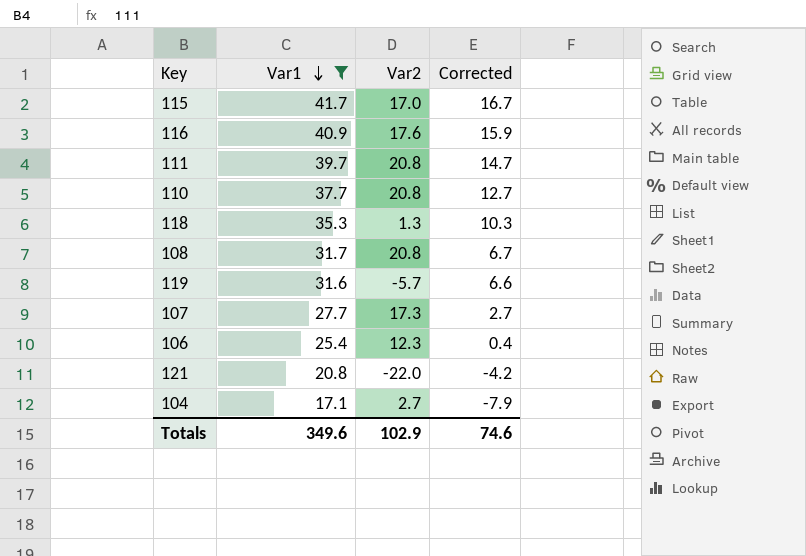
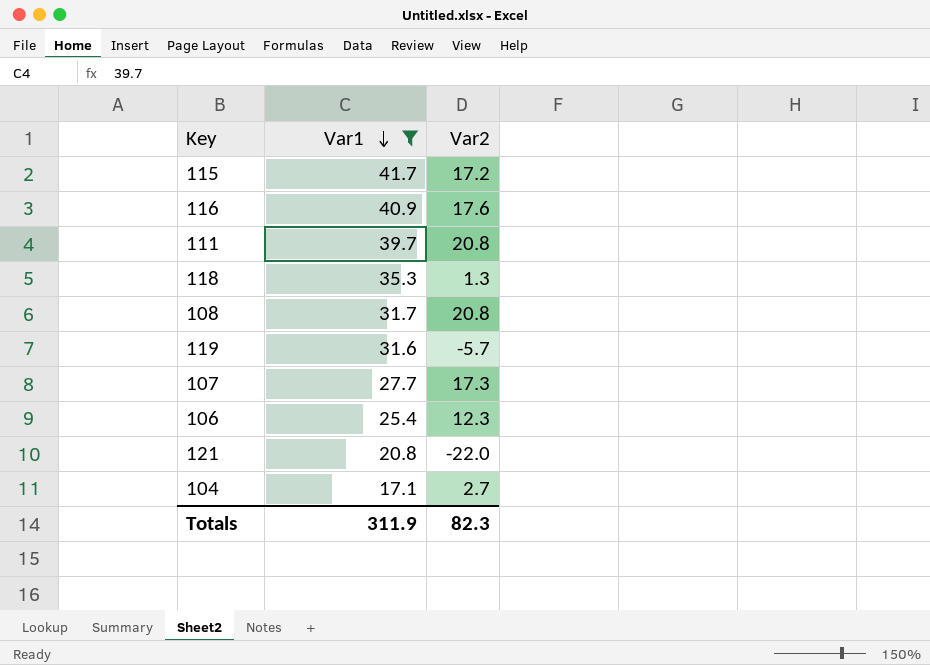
column Corrected | formula: [Var1] - 25 -> none
row 110: 37.7 | 20.8 | 12.7 -> none
115 | Var2: 17.0 -> 17.2
Totals | Var1: 349.6 -> 311.9
Totals | Var2: 102.9 -> 82.3

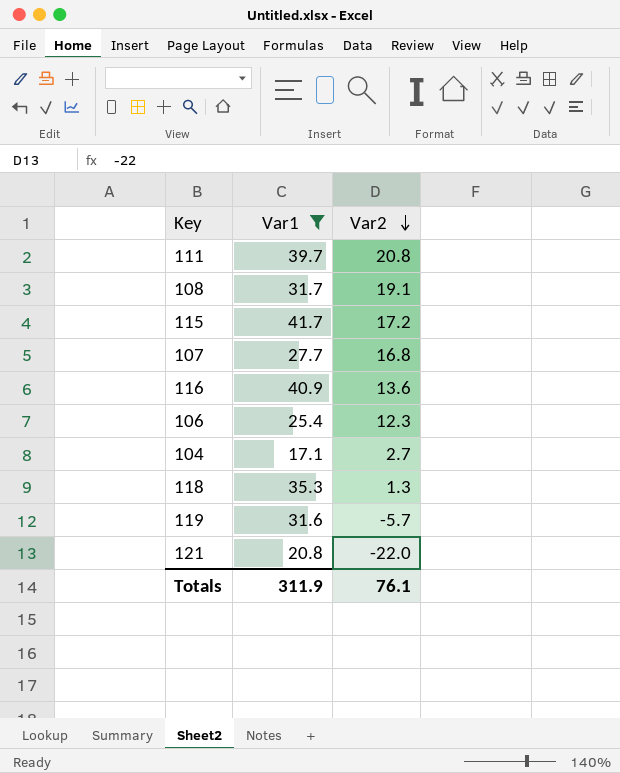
row order: Var1 descending -> Var2 descending
108 | Var2: 20.8 -> 19.1
107 | Var2: 17.3 -> 16.8
116 | Var2: 17.6 -> 13.6
Totals | Var2: 82.3 -> 76.1

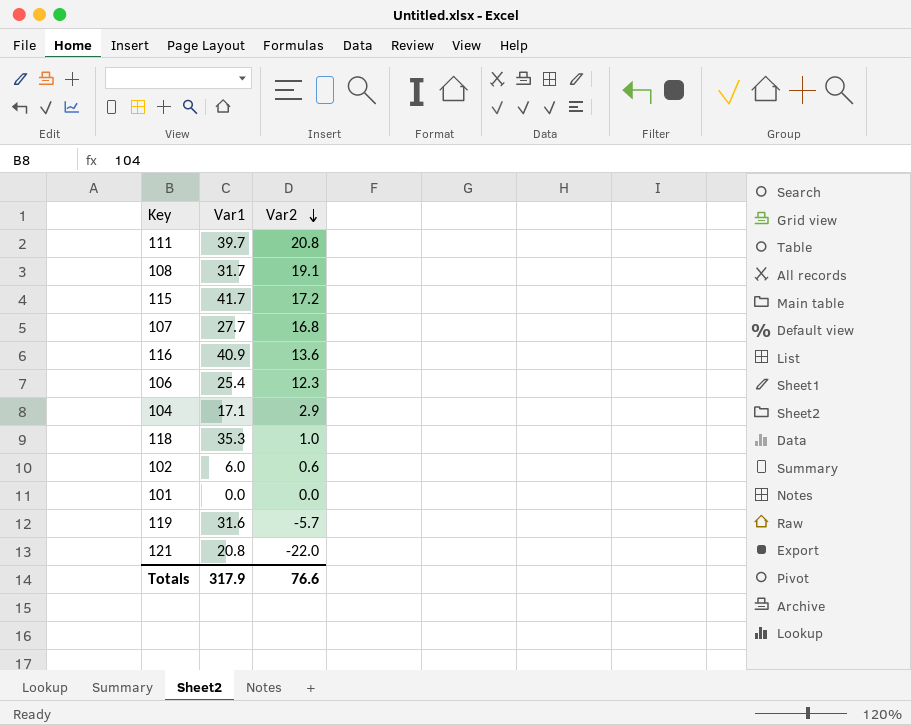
filter: Var1 >= 17.1 -> none
104 | Var2: 2.7 -> 2.9
118 | Var2: 1.3 -> 1.0
Totals | Var1: 311.9 -> 317.9
Totals | Var2: 76.1 -> 76.6

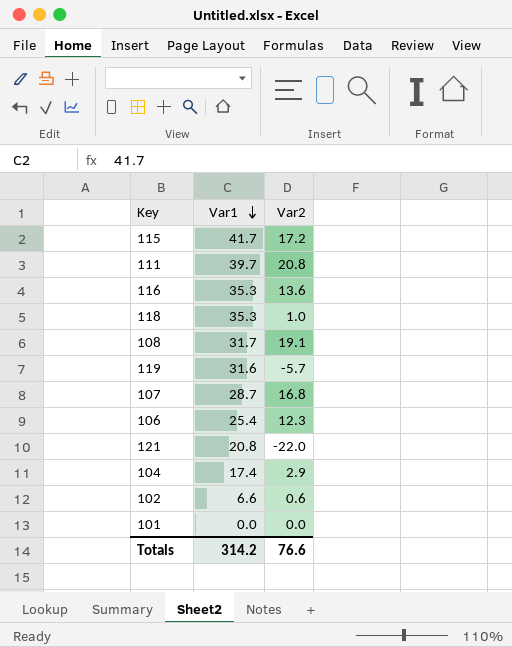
row order: Var2 descending -> Var1 descending
116 | Var1: 40.9 -> 35.3
107 | Var1: 27.7 -> 28.7
104 | Var1: 17.1 -> 17.4
102 | Var1: 6.0 -> 6.6
Totals | Var1: 317.9 -> 314.2

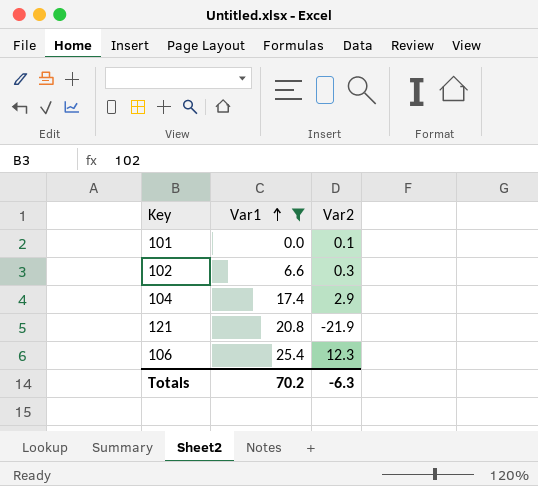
filter: none -> Var1 <= 25.4
row order: Var1 descending -> Var1 ascending
101 | Var2: 0.0 -> 0.1
102 | Var2: 0.6 -> 0.3
121 | Var2: -22.0 -> -21.9
Totals | Var1: 314.2 -> 70.2
Totals | Var2: 76.6 -> -6.3

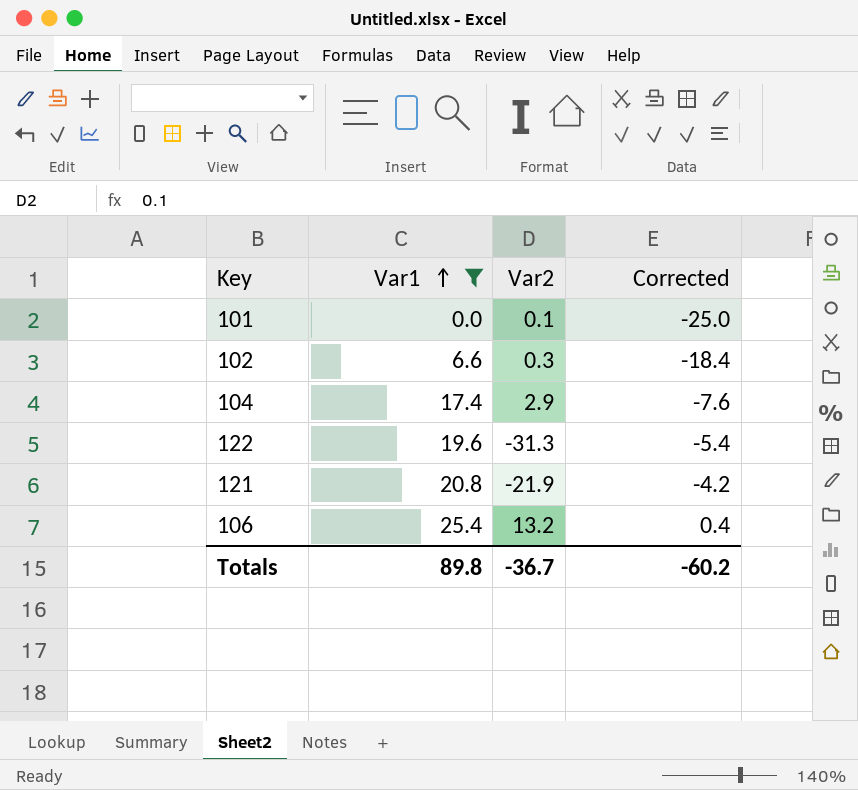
column Corrected | formula: none -> [Var1] - 25
row 122: none -> 19.6 | -31.3 | -5.4
106 | Var2: 12.3 -> 13.2
Totals | Var1: 70.2 -> 89.8
Totals | Var2: -6.3 -> -36.7

